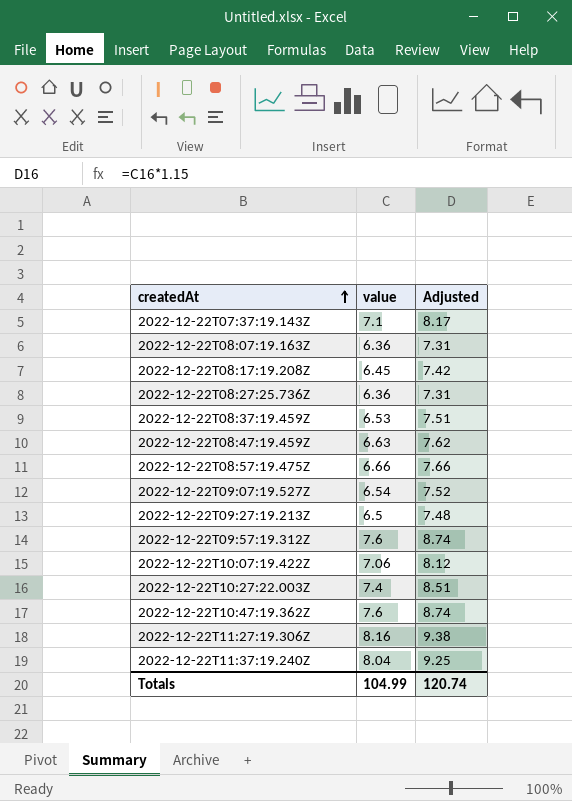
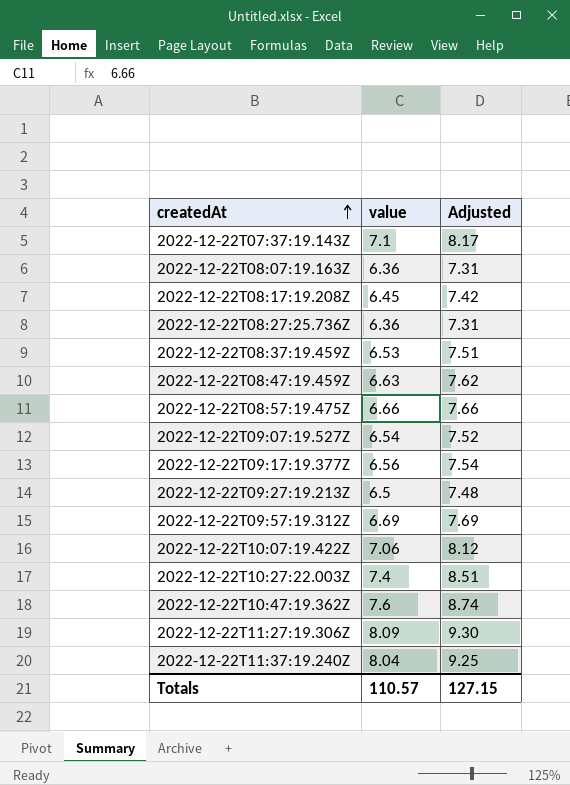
row 2022-12-22T09:17:19.377Z: none -> 6.56 | 7.54
2022-12-22T09:57:19.312Z | value: 7.6 -> 6.69
2022-12-22T09:57:19.312Z | Adjusted: 8.74 -> 7.69
2022-12-22T11:27:19.306Z | value: 8.16 -> 8.09
2022-12-22T11:27:19.306Z | Adjusted: 9.38 -> 9.30
Totals | value: 104.99 -> 110.57
Totals | Adjusted: 120.74 -> 127.15

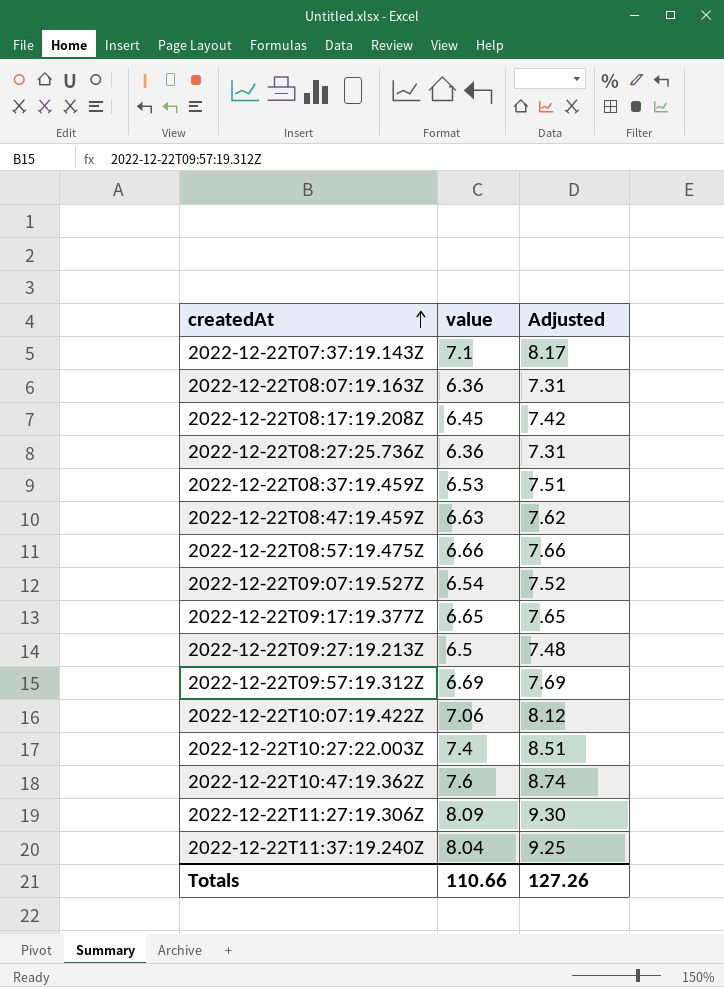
2022-12-22T09:17:19.377Z | value: 6.56 -> 6.65
2022-12-22T09:17:19.377Z | Adjusted: 7.54 -> 7.65
Totals | value: 110.57 -> 110.66
Totals | Adjusted: 127.15 -> 127.26

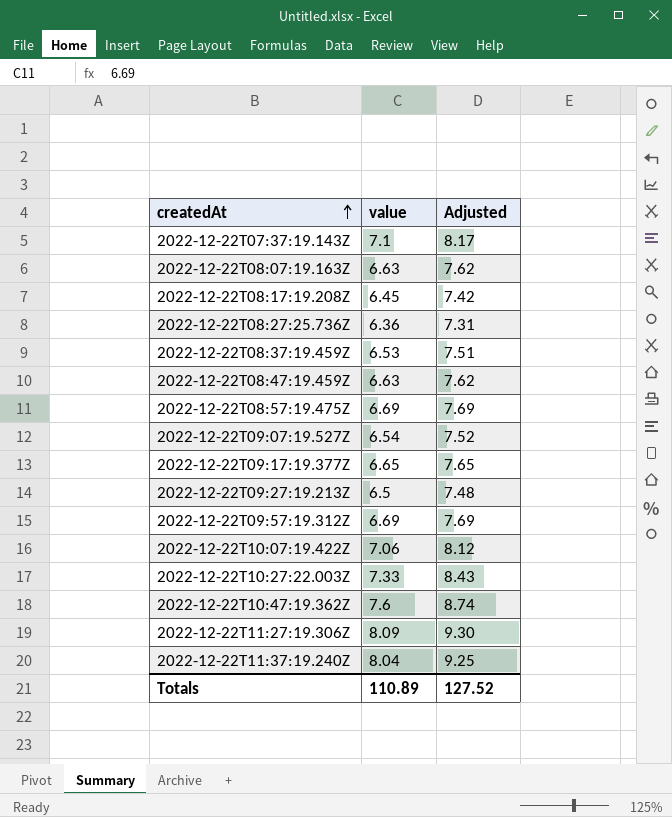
2022-12-22T08:07:19.163Z | value: 6.36 -> 6.63
2022-12-22T08:07:19.163Z | Adjusted: 7.31 -> 7.62
2022-12-22T08:57:19.475Z | value: 6.66 -> 6.69
2022-12-22T08:57:19.475Z | Adjusted: 7.66 -> 7.69
2022-12-22T10:27:22.003Z | value: 7.4 -> 7.33
2022-12-22T10:27:22.003Z | Adjusted: 8.51 -> 8.43
Totals | value: 110.66 -> 110.89
Totals | Adjusted: 127.26 -> 127.52

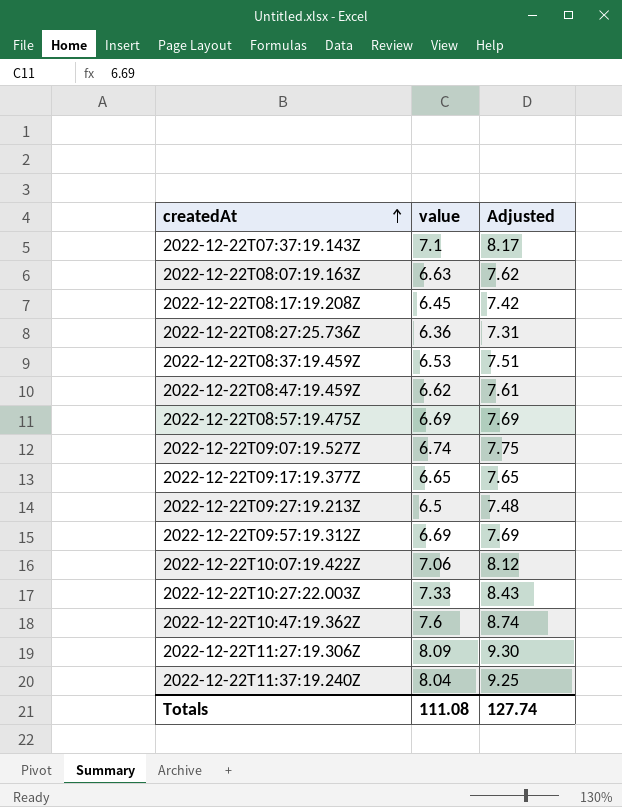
2022-12-22T08:47:19.459Z | value: 6.63 -> 6.62
2022-12-22T08:47:19.459Z | Adjusted: 7.62 -> 7.61
2022-12-22T09:07:19.527Z | value: 6.54 -> 6.74
2022-12-22T09:07:19.527Z | Adjusted: 7.52 -> 7.75
Totals | value: 110.89 -> 111.08
Totals | Adjusted: 127.52 -> 127.74

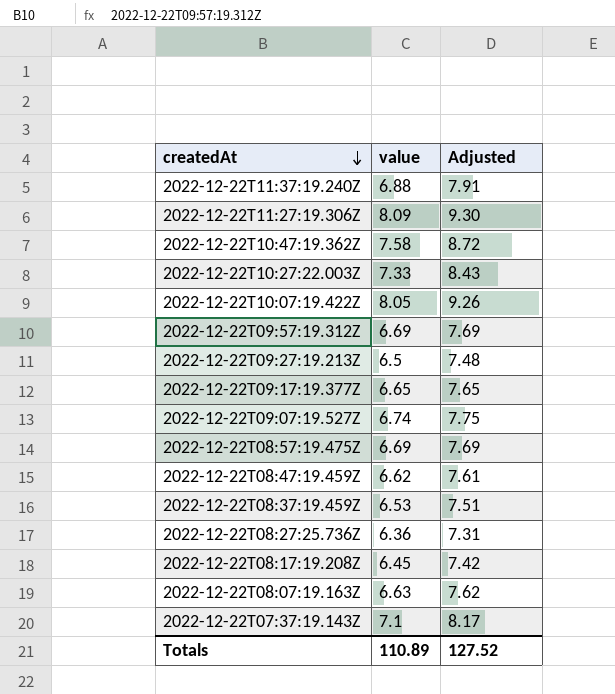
row order: createdAt ascending -> createdAt descending
2022-12-22T11:37:19.240Z | value: 8.04 -> 6.88
2022-12-22T11:37:19.240Z | Adjusted: 9.25 -> 7.91
2022-12-22T10:47:19.362Z | value: 7.6 -> 7.58
2022-12-22T10:47:19.362Z | Adjusted: 8.74 -> 8.72
2022-12-22T10:07:19.422Z | value: 7.06 -> 8.05
2022-12-22T10:07:19.422Z | Adjusted: 8.12 -> 9.26
Totals | value: 111.08 -> 110.89
Totals | Adjusted: 127.74 -> 127.52

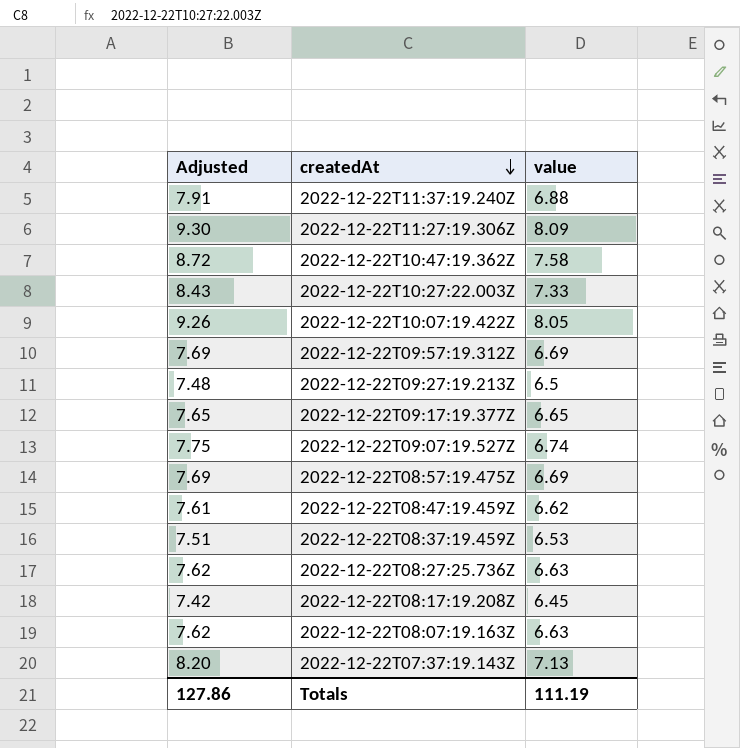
column Adjusted | position: 3 -> 1
2022-12-22T08:27:25.736Z | Adjusted: 7.31 -> 7.62
2022-12-22T08:27:25.736Z | value: 6.36 -> 6.63
2022-12-22T07:37:19.143Z | Adjusted: 8.17 -> 8.20
2022-12-22T07:37:19.143Z | value: 7.1 -> 7.13
Totals | Adjusted: 127.52 -> 127.86
Totals | value: 110.89 -> 111.19

